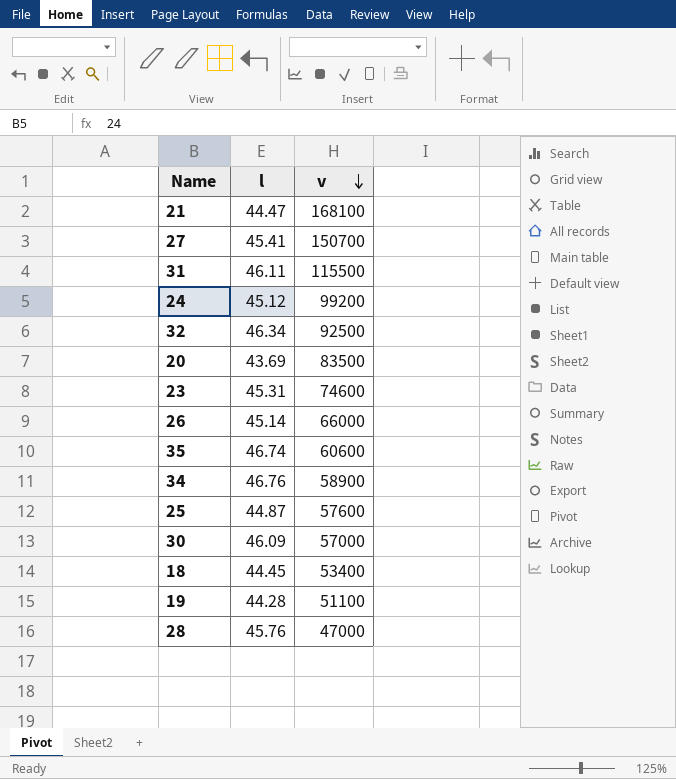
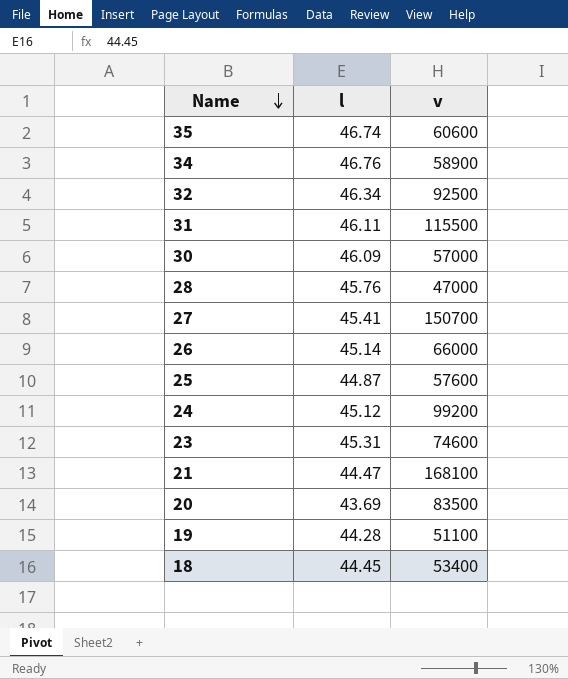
row order: v descending -> Name descending

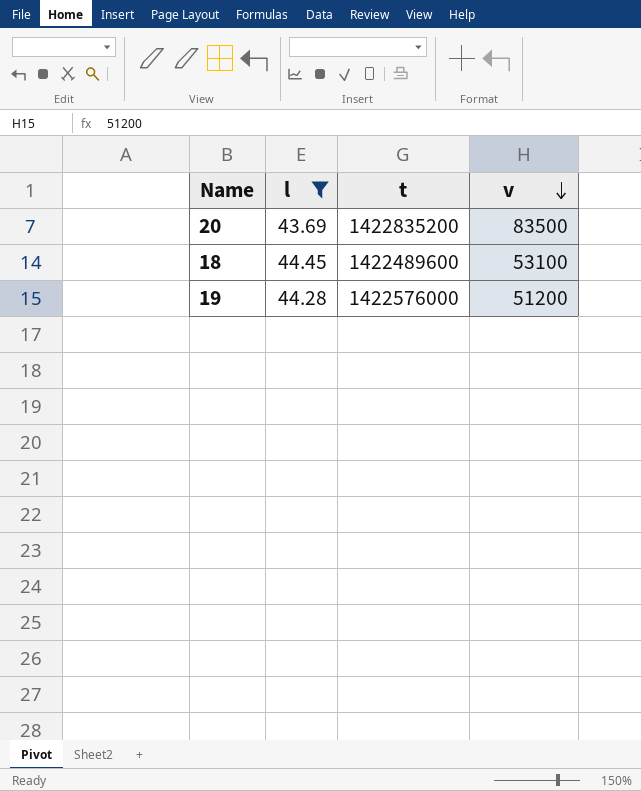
filter: none -> l <= 44.45
row order: Name descending -> v descending
column t | position: none -> 3
18 | v: 53400 -> 53100
19 | v: 51100 -> 51200

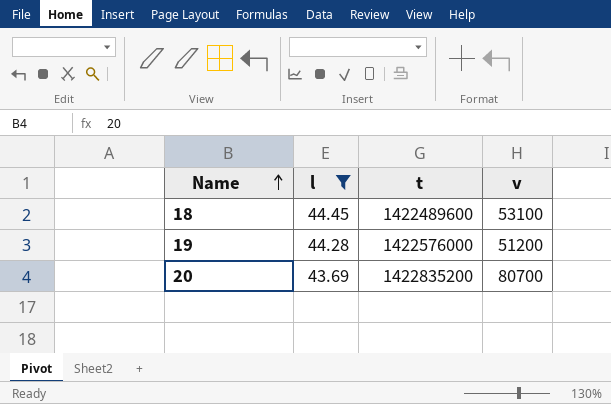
row order: v descending -> Name ascending
20 | v: 83500 -> 80700

